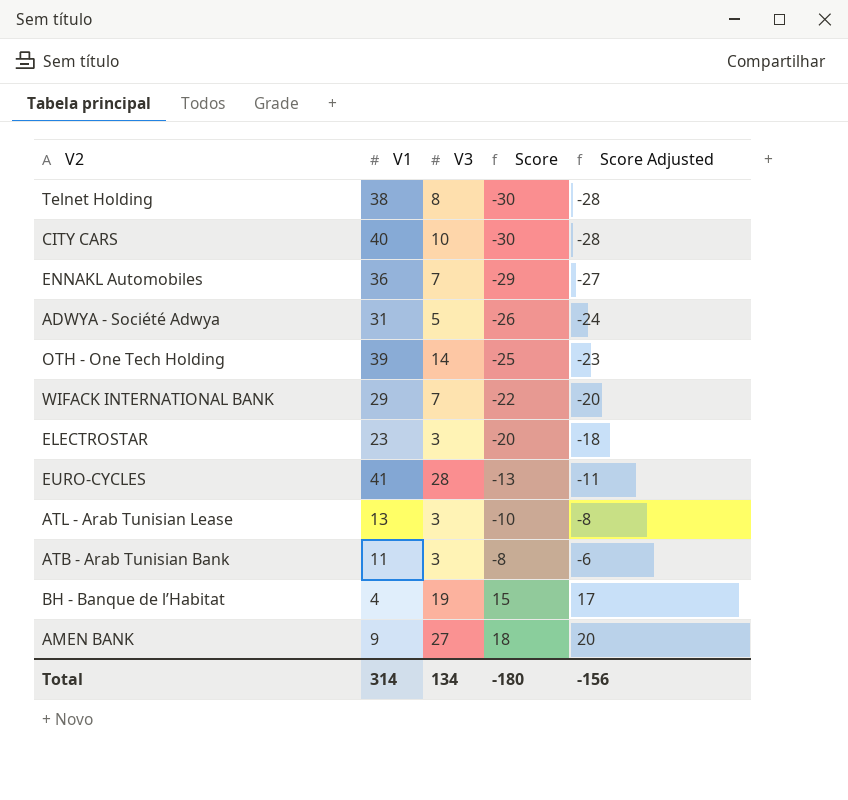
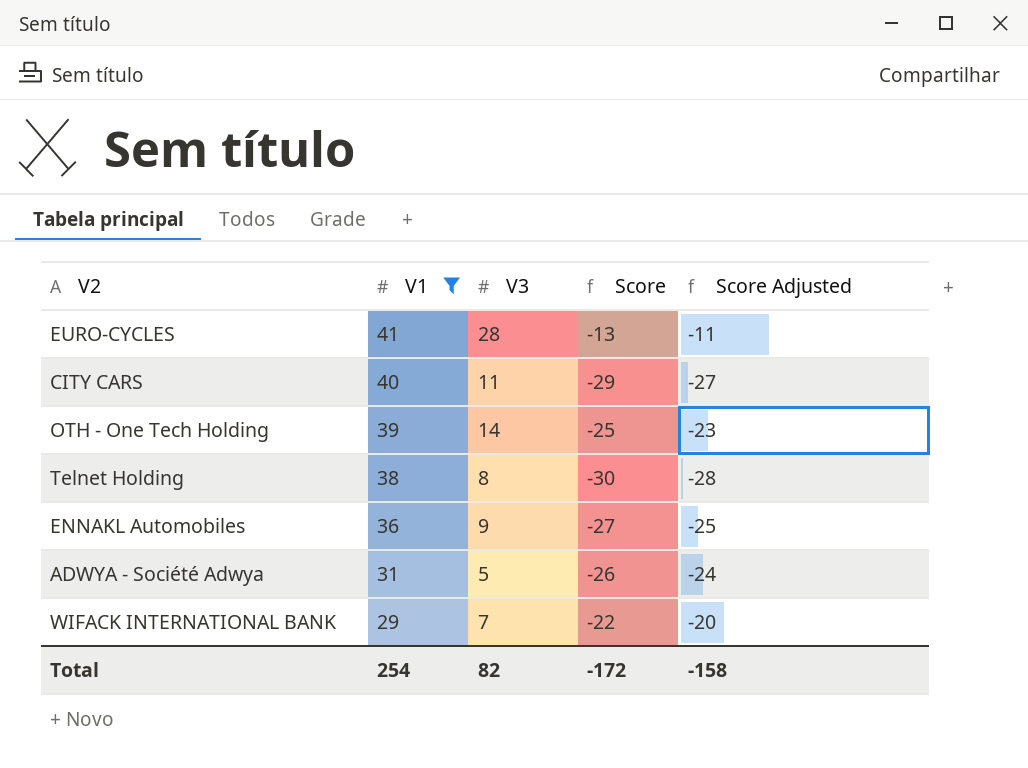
filter: none -> V1 >= 29
row order: Score ascending -> V1 descending
CITY CARS | V3: 10 -> 11
CITY CARS | Score: -30 -> -29
CITY CARS | Score Adjusted: -28 -> -27
ENNAKL Automobiles | V3: 7 -> 9
ENNAKL Automobiles | Score: -29 -> -27
ENNAKL Automobiles | Score Adjusted: -27 -> -25
Total | V1: 314 -> 254
Total | V3: 134 -> 82
Total | Score: -180 -> -172
Total | Score Adjusted: -156 -> -158

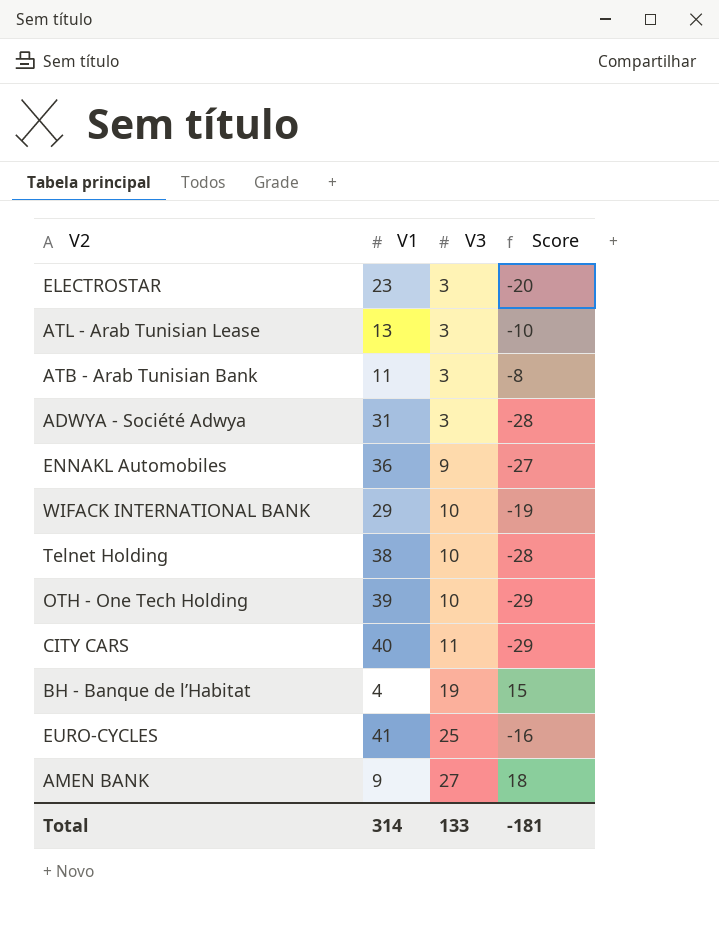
filter: V1 >= 29 -> none
row order: V1 descending -> V3 ascending
column Score Adjusted | formula: [Score] + 2 -> none
ADWYA - Société Adwya | V3: 5 -> 3
ADWYA - Société Adwya | Score: -26 -> -28
WIFACK INTERNATIONAL BANK | V3: 7 -> 10
WIFACK INTERNATIONAL BANK | Score: -22 -> -19
Telnet Holding | V3: 8 -> 10
Telnet Holding | Score: -30 -> -28
OTH - One Tech Holding | V3: 14 -> 10
OTH - One Tech Holding | Score: -25 -> -29
EURO-CYCLES | V3: 28 -> 25
EURO-CYCLES | Score: -13 -> -16
Total | V1: 254 -> 314
Total | V3: 82 -> 133
Total | Score: -172 -> -181

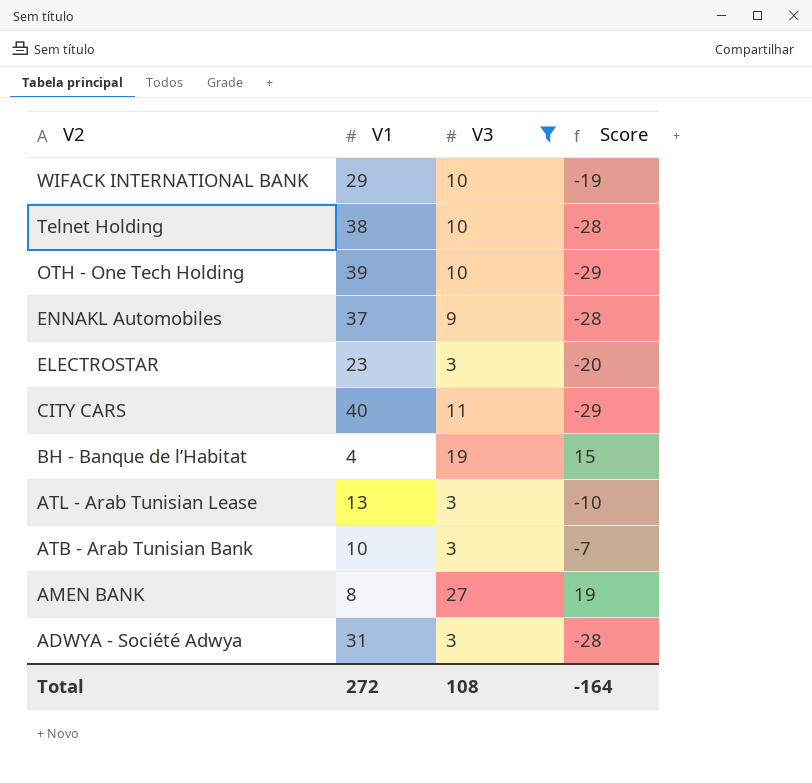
filter: none -> V3 != 25
row order: V3 ascending -> V2 descending
ENNAKL Automobiles | V1: 36 -> 37
ENNAKL Automobiles | Score: -27 -> -28
ATB - Arab Tunisian Bank | V1: 11 -> 10
ATB - Arab Tunisian Bank | Score: -8 -> -7
AMEN BANK | V1: 9 -> 8
AMEN BANK | Score: 18 -> 19
Total | V1: 314 -> 272
Total | V3: 133 -> 108
Total | Score: -181 -> -164

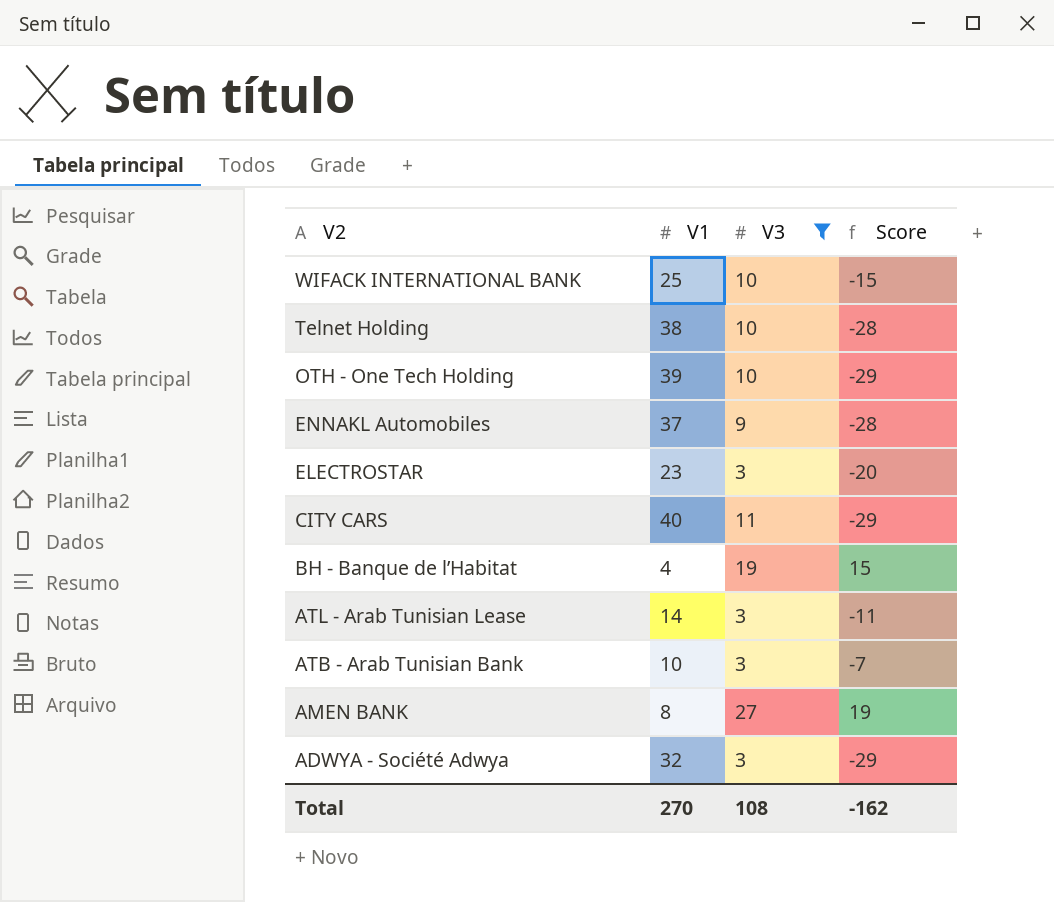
WIFACK INTERNATIONAL BANK | V1: 29 -> 25
WIFACK INTERNATIONAL BANK | Score: -19 -> -15
ATL - Arab Tunisian Lease | V1: 13 -> 14
ATL - Arab Tunisian Lease | Score: -10 -> -11
ADWYA - Société Adwya | V1: 31 -> 32
ADWYA - Société Adwya | Score: -28 -> -29
Total | V1: 272 -> 270
Total | Score: -164 -> -162

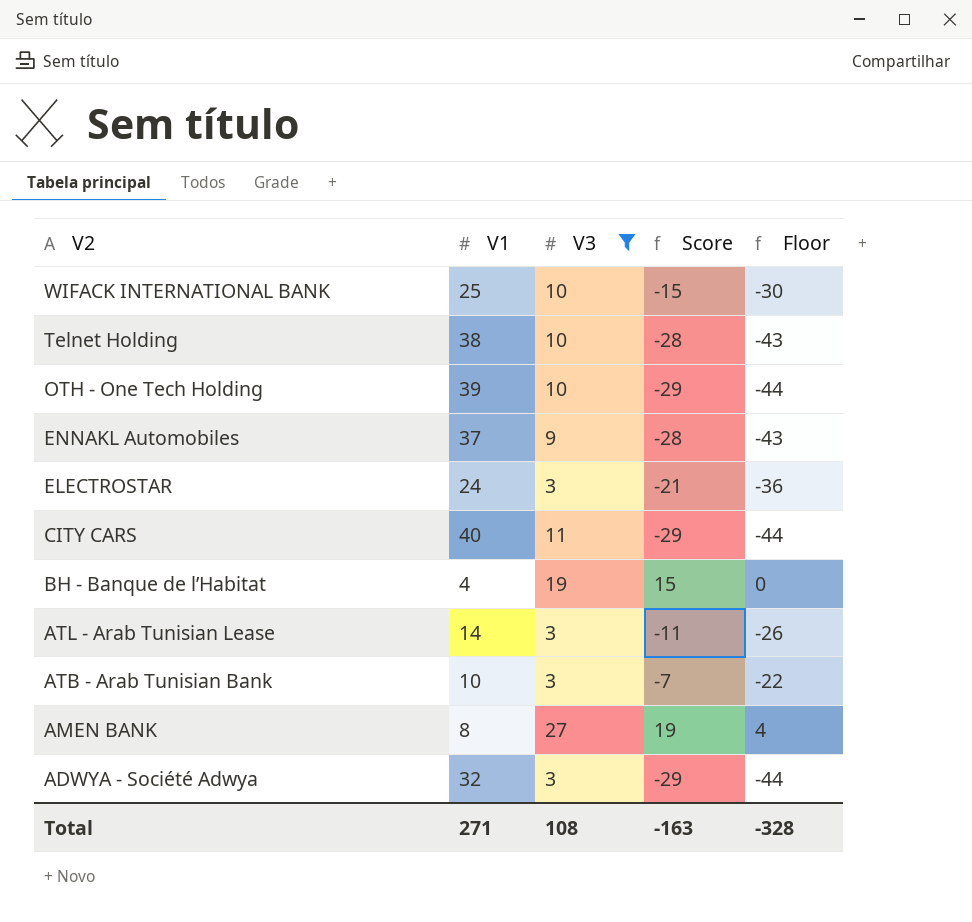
column Floor | formula: none -> [Score] - 15
ELECTROSTAR | V1: 23 -> 24
ELECTROSTAR | Score: -20 -> -21
Total | V1: 270 -> 271
Total | Score: -162 -> -163

